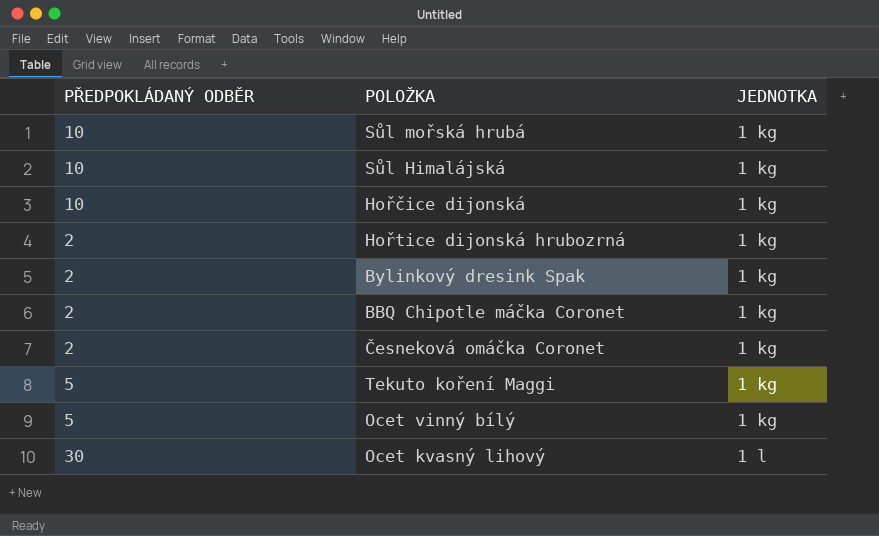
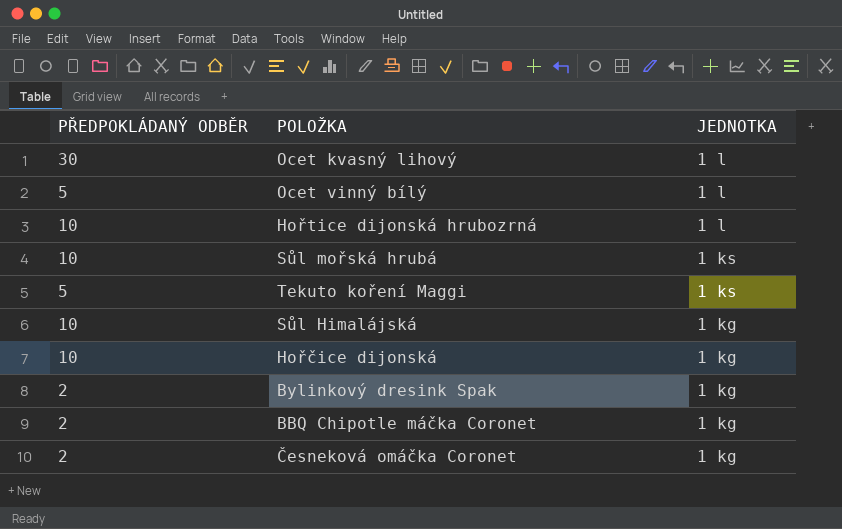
row order: JEDNOTKA ascending -> JEDNOTKA descending
Ocet vinný bílý | JEDNOTKA: 1 kg -> 1 l
Hořtice dijonská hrubozrná | PŘEDPOKLÁDANÝ ODBĚR: 2 -> 10
Hořtice dijonská hrubozrná | JEDNOTKA: 1 kg -> 1 l
Sůl mořská hrubá | JEDNOTKA: 1 kg -> 1 ks
Tekuto koření Maggi | JEDNOTKA: 1 kg -> 1 ks

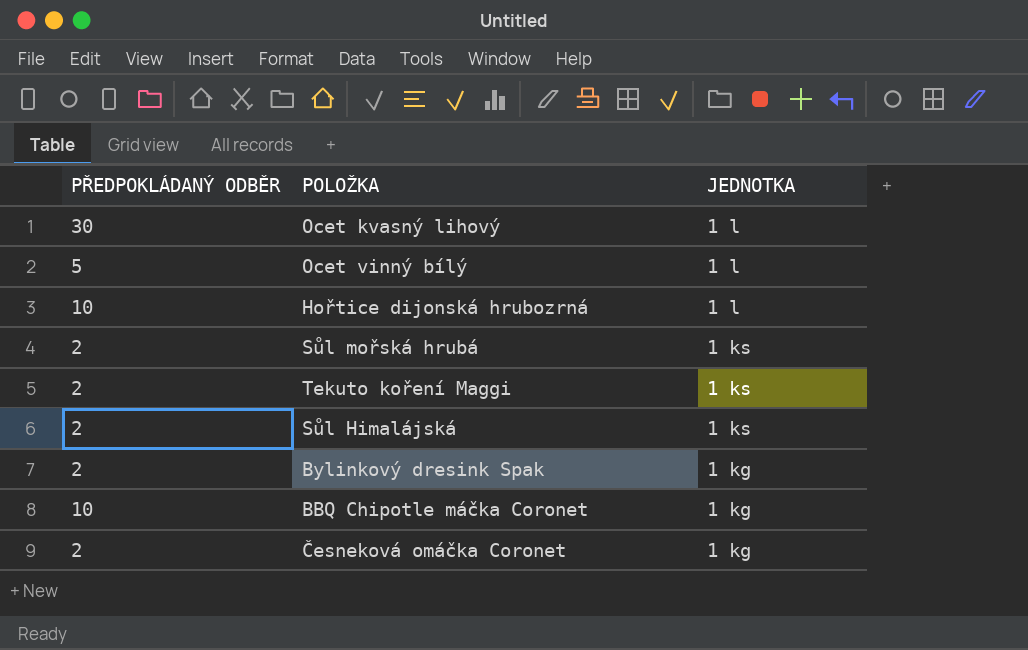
row Hořčice dijonská: 10 | 1 kg -> none
Sůl mořská hrubá | PŘEDPOKLÁDANÝ ODBĚR: 10 -> 2
Tekuto koření Maggi | PŘEDPOKLÁDANÝ ODBĚR: 5 -> 2
Sůl Himalájská | PŘEDPOKLÁDANÝ ODBĚR: 10 -> 2
Sůl Himalájská | JEDNOTKA: 1 kg -> 1 ks
BBQ Chipotle máčka Coronet | PŘEDPOKLÁDANÝ ODBĚR: 2 -> 10

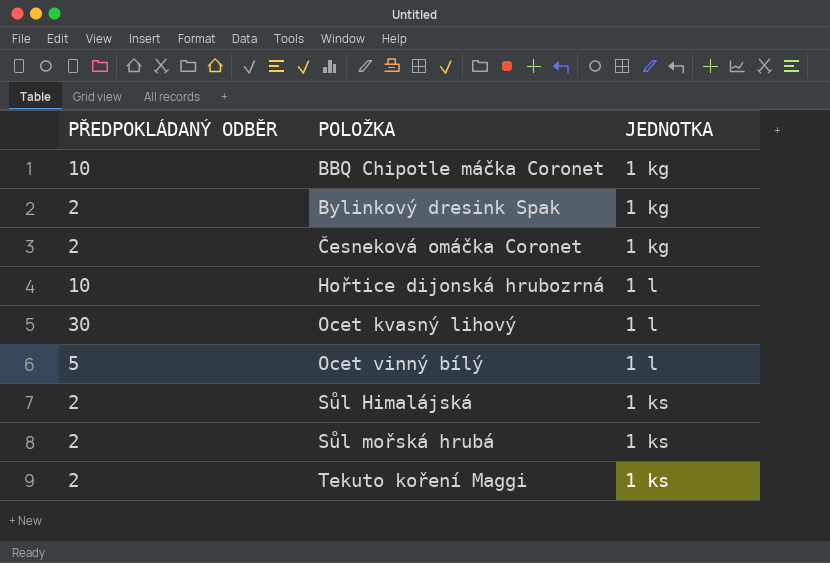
row order: JEDNOTKA descending -> POLOŽKA ascending

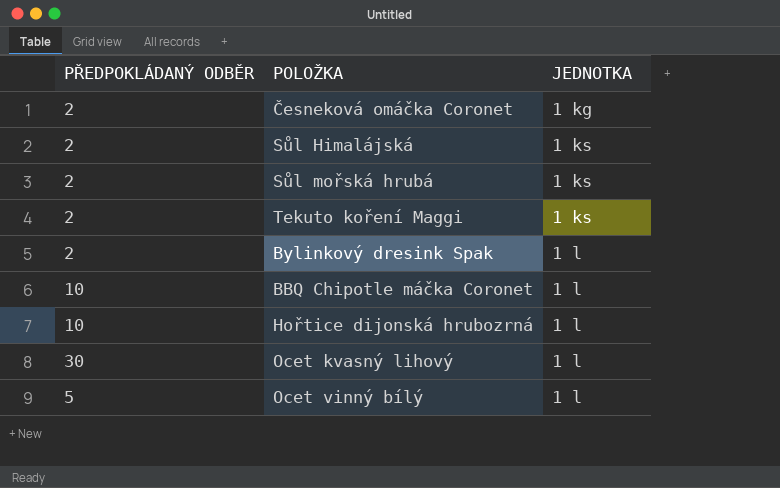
row order: POLOŽKA ascending -> JEDNOTKA ascending
Bylinkový dresink Spak | JEDNOTKA: 1 kg -> 1 l
BBQ Chipotle máčka Coronet | JEDNOTKA: 1 kg -> 1 l

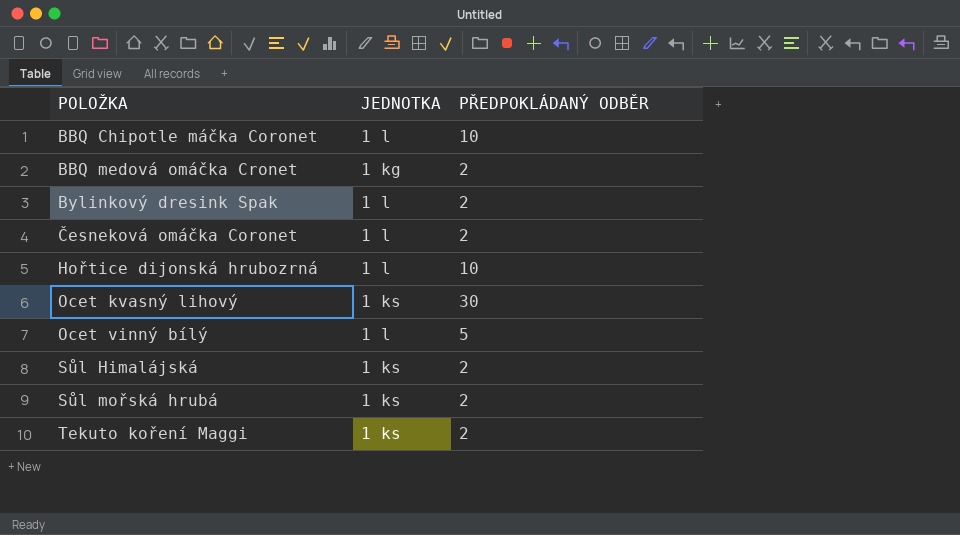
row order: JEDNOTKA ascending -> POLOŽKA ascending
column PŘEDPOKLÁDANÝ ODBĚR | position: 1 -> 3
row BBQ medová omáčka Cronet: none -> 1 kg | 2
Česneková omáčka Coronet | JEDNOTKA: 1 kg -> 1 l
Ocet kvasný lihový | JEDNOTKA: 1 l -> 1 ks

